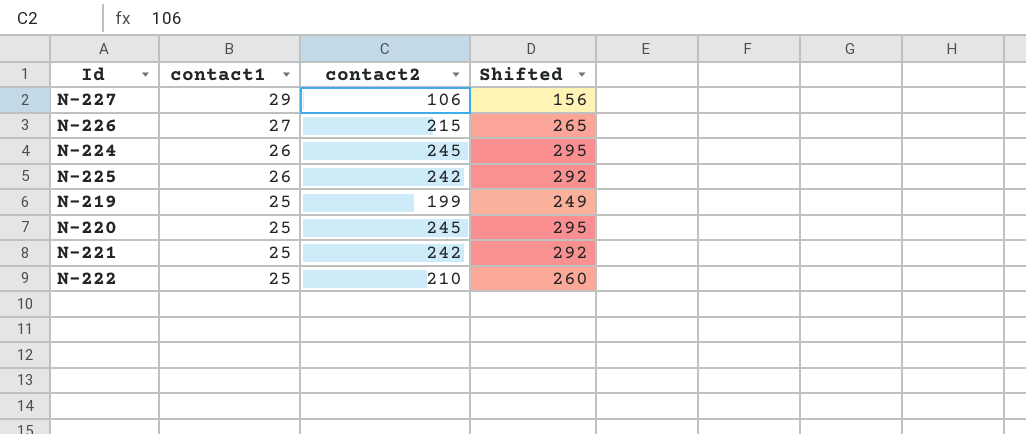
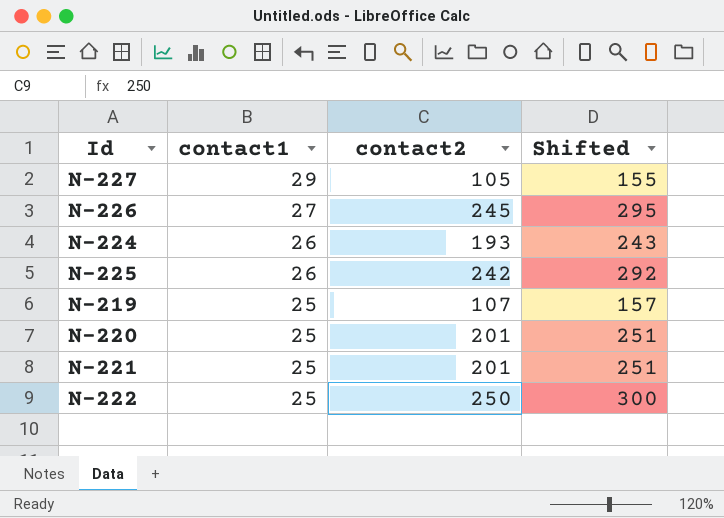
N-227 | contact2: 106 -> 105
N-227 | Shifted: 156 -> 155
N-226 | contact2: 215 -> 245
N-226 | Shifted: 265 -> 295
N-224 | contact2: 245 -> 193
N-224 | Shifted: 295 -> 243
N-219 | contact2: 199 -> 107
N-219 | Shifted: 249 -> 157
N-220 | contact2: 245 -> 201
N-220 | Shifted: 295 -> 251
N-221 | contact2: 242 -> 201
N-221 | Shifted: 292 -> 251
N-222 | contact2: 210 -> 250
N-222 | Shifted: 260 -> 300

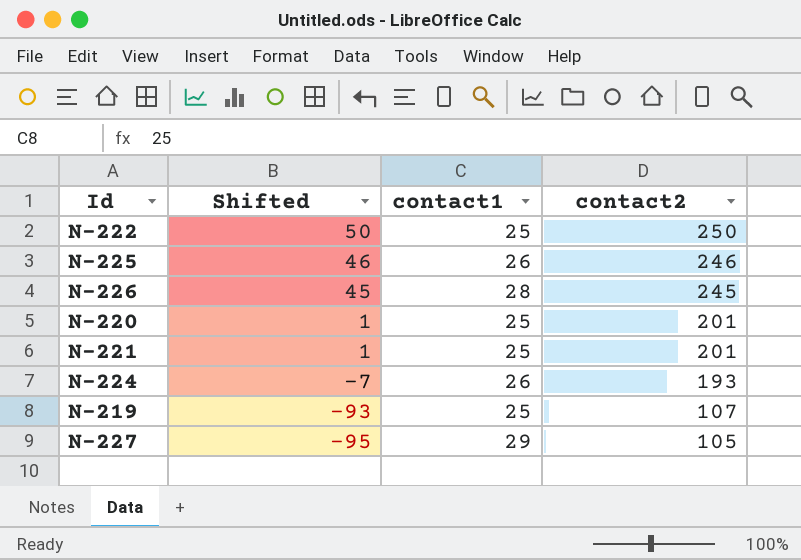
row order: contact1 descending -> Shifted descending
column Shifted | formula: [contact2] + 50 -> [contact2] - 200
column Shifted | position: 4 -> 2
N-225 | contact2: 242 -> 246
N-226 | contact1: 27 -> 28

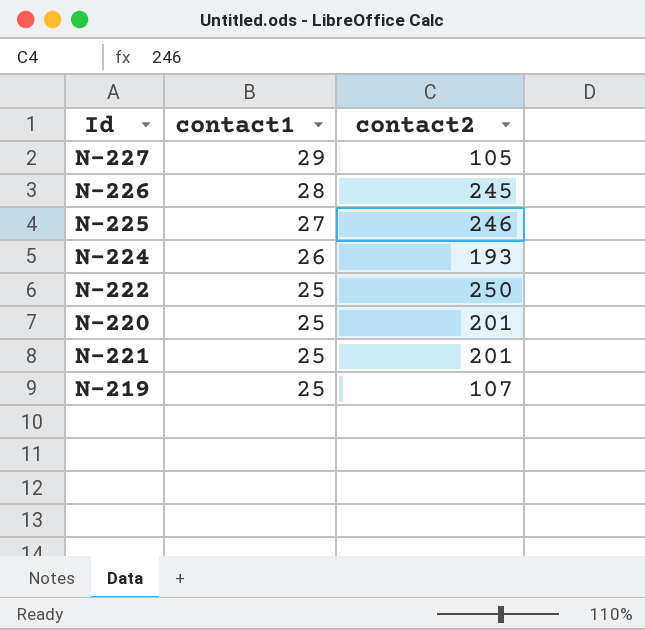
row order: Shifted descending -> contact1 descending
column Shifted | formula: [contact2] - 200 -> none
N-225 | contact1: 26 -> 27

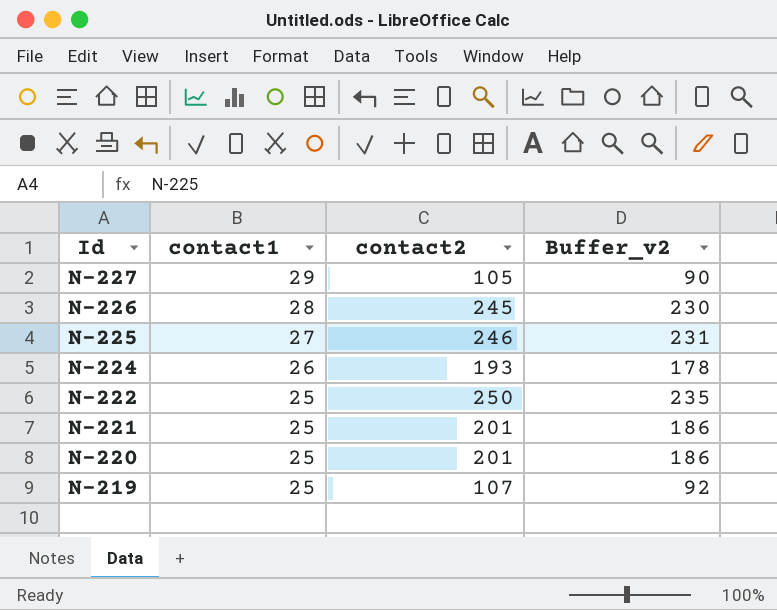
row order: contact1 descending -> Id descending
column Buffer_v2 | formula: none -> [contact2] - 15

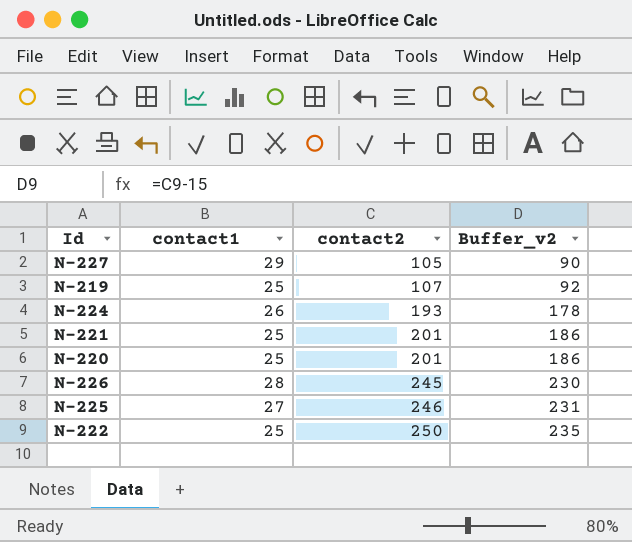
row order: Id descending -> contact2 ascending

